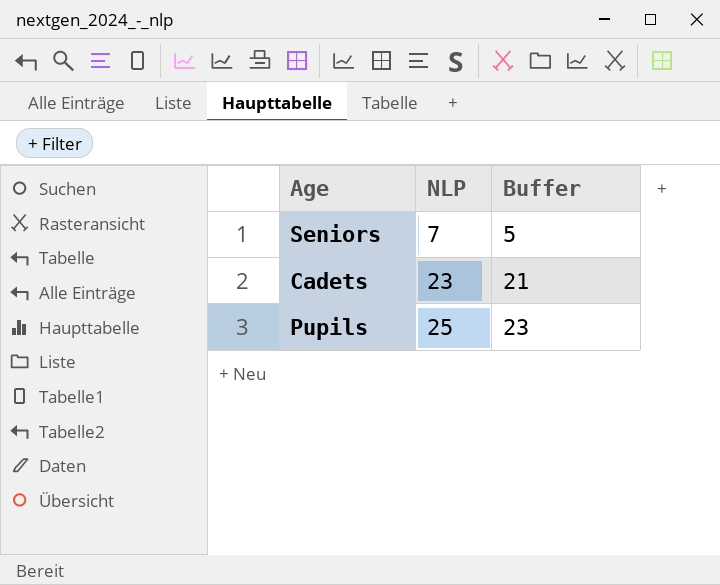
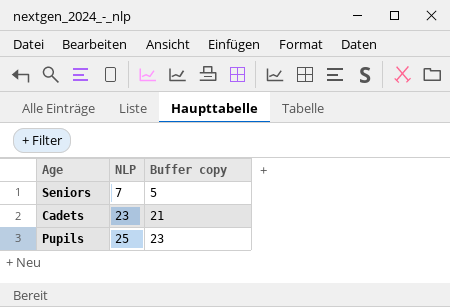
column name: Buffer -> Buffer copy

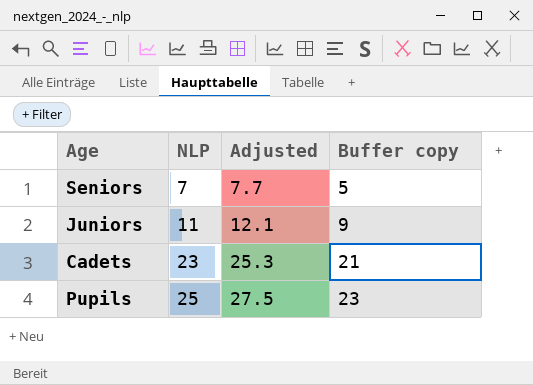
column Adjusted | formula: none -> [NLP] * 1.1
row Juniors: none -> 11 | 12.1 | 9

